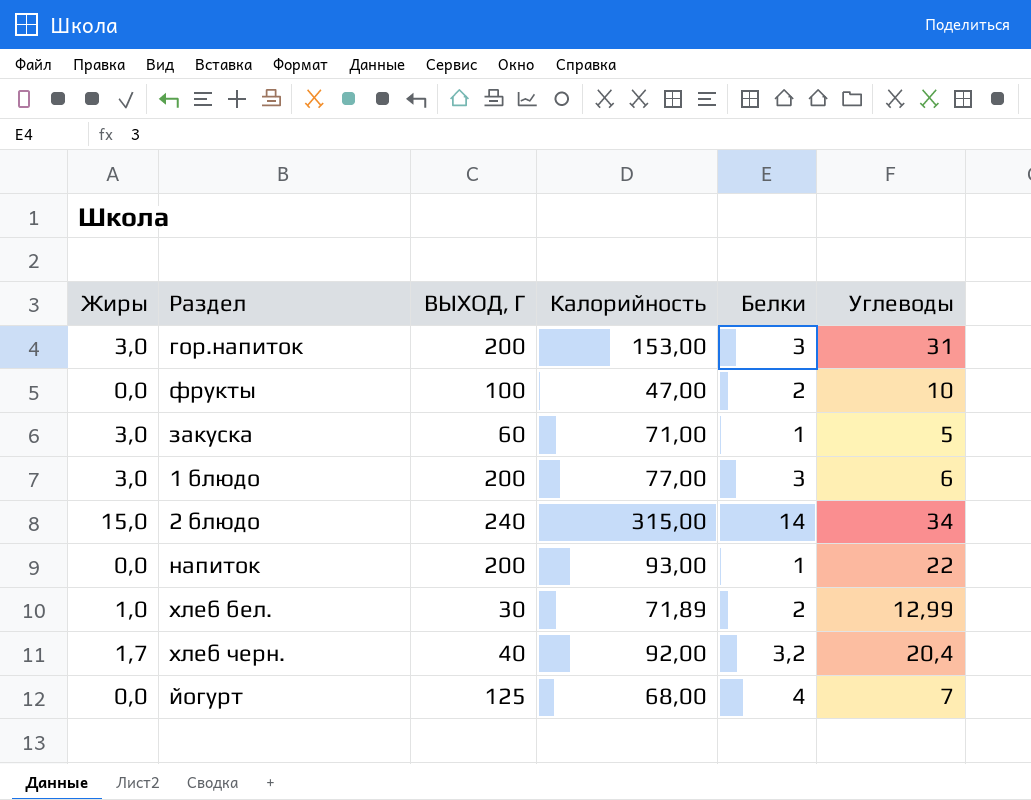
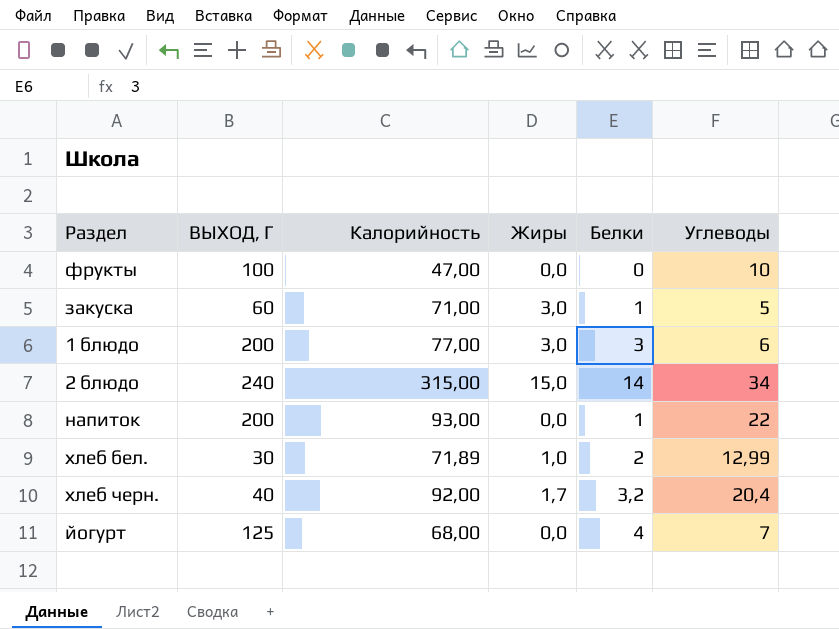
column Жиры | position: 1 -> 4
row гор.напиток: 3,0 | 200 | 153,00 | 3 | 31 -> none
фрукты | Белки: 2 -> 0

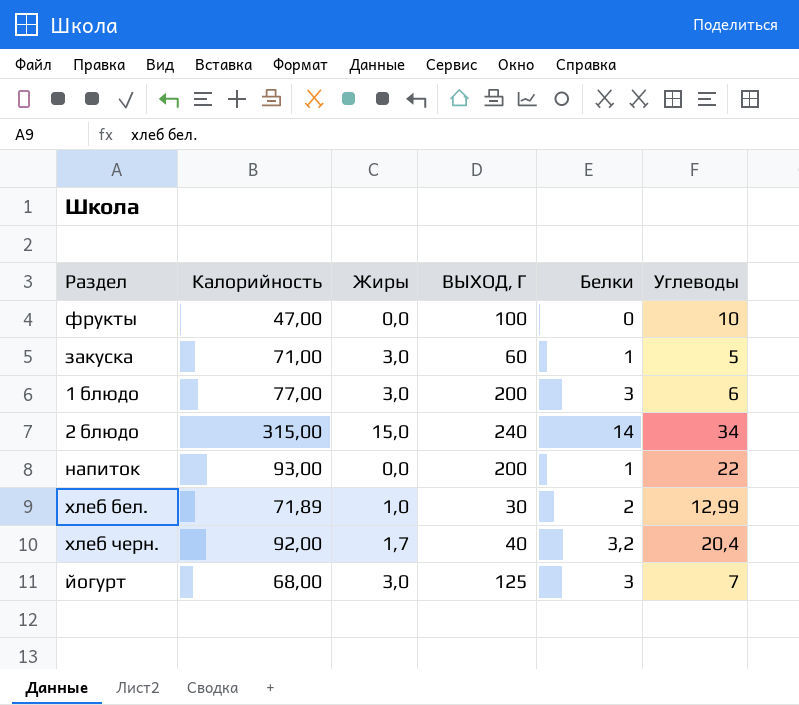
column ВЫХОД, Г | position: 2 -> 4
йогурт | Жиры: 0,0 -> 3,0
йогурт | Белки: 4 -> 3

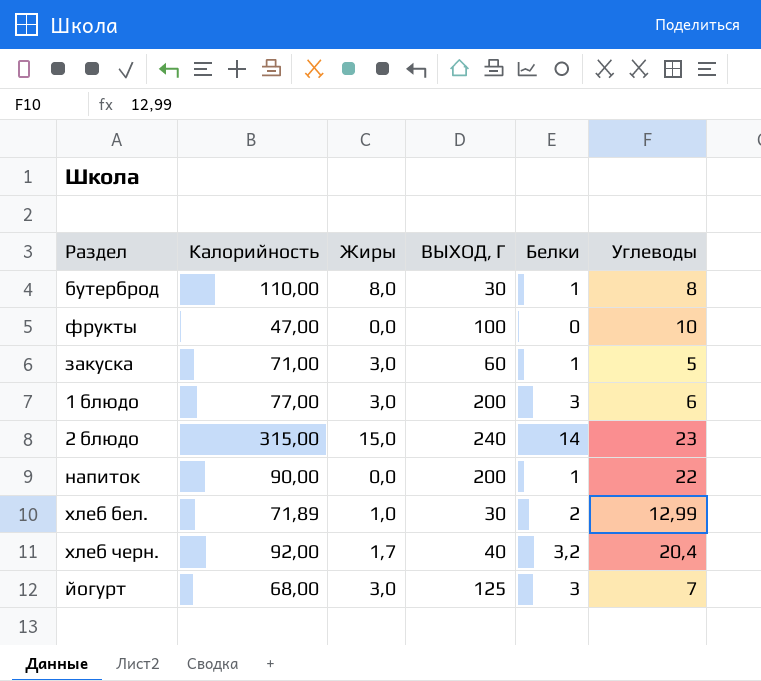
row бутерброд: none -> 110,00 | 8,0 | 30 | 1 | 8
2 блюдо | Углеводы: 34 -> 23
напиток | Калорийность: 93,00 -> 90,00

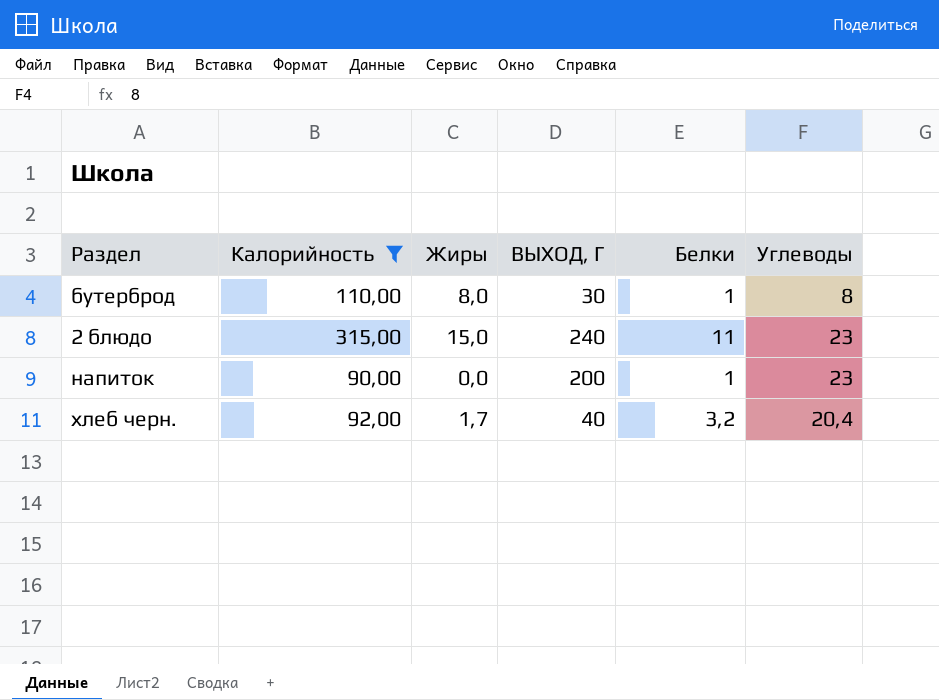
filter: none -> Калорийность >= 90,00
2 блюдо | Белки: 14 -> 11
напиток | Углеводы: 22 -> 23

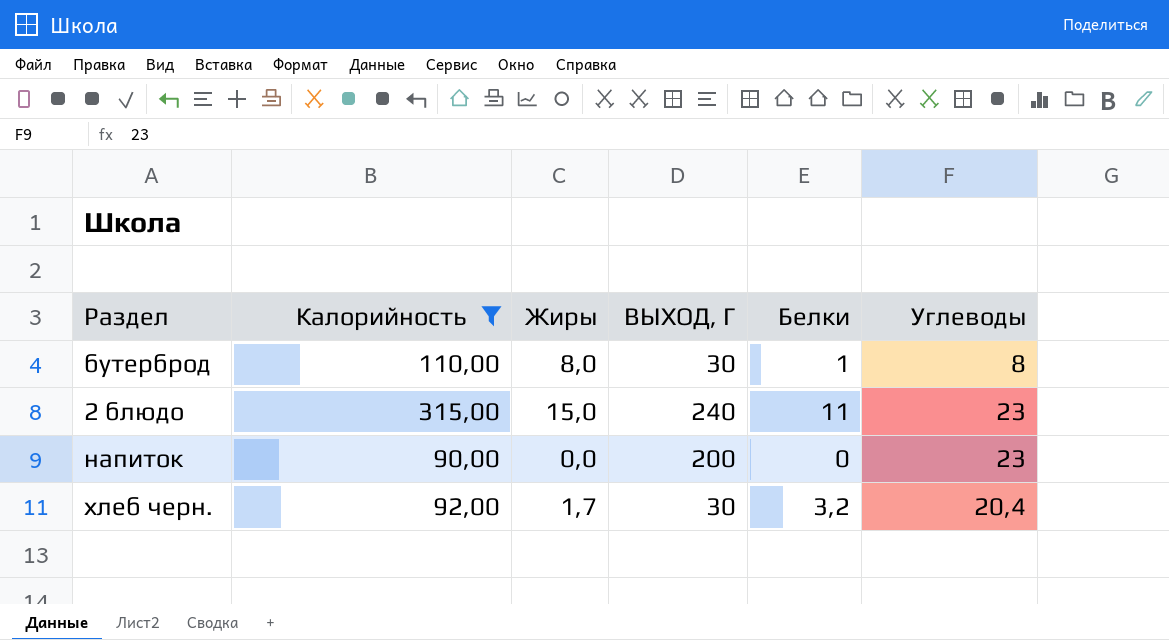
напиток | Белки: 1 -> 0
хлеб черн. | ВЫХОД, Г: 40 -> 30

